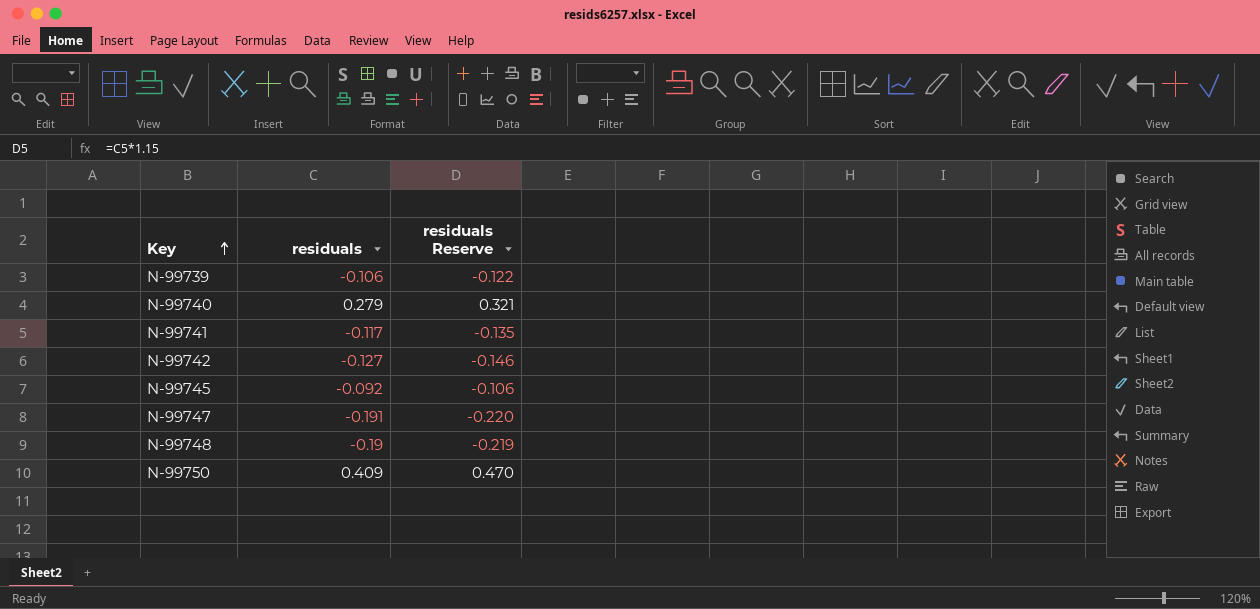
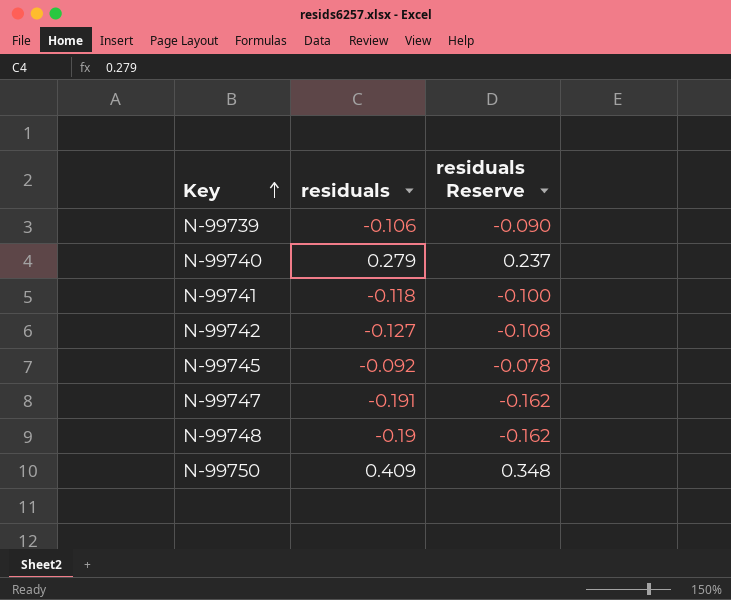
column residuals Reserve | formula: [residuals] * 1.15 -> [residuals] * 0.85
N-99741 | residuals: -0.117 -> -0.118

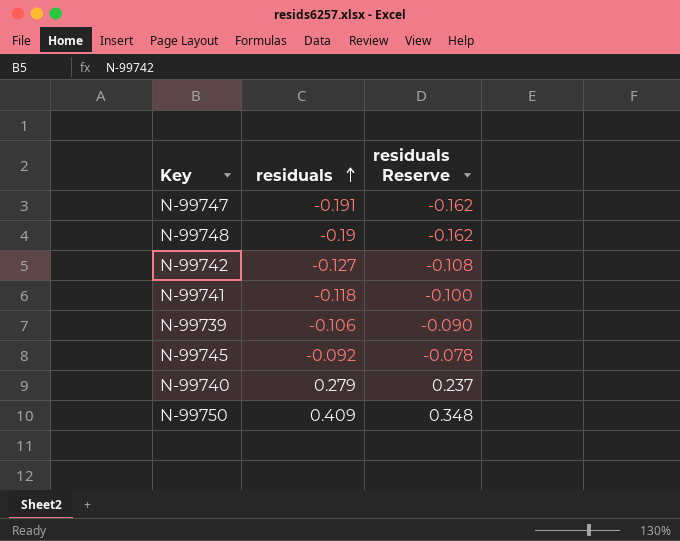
row order: Key ascending -> residuals ascending

